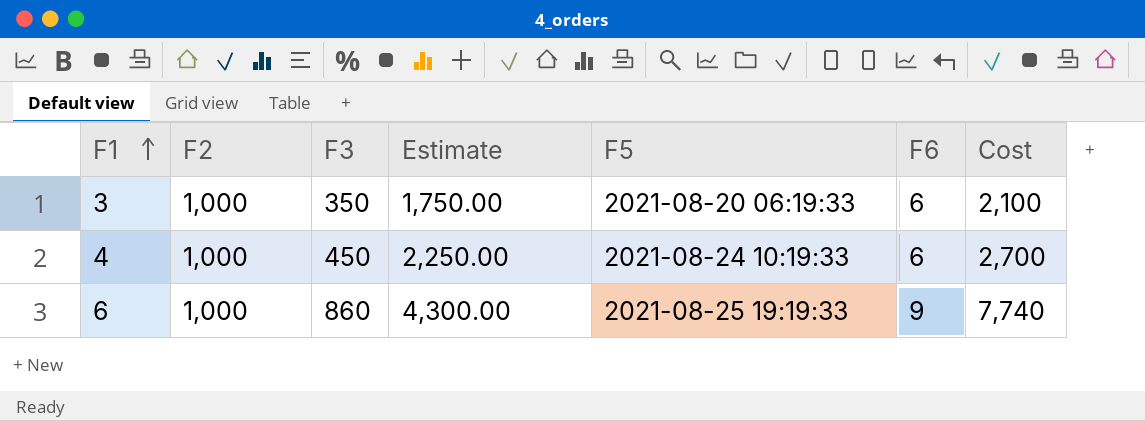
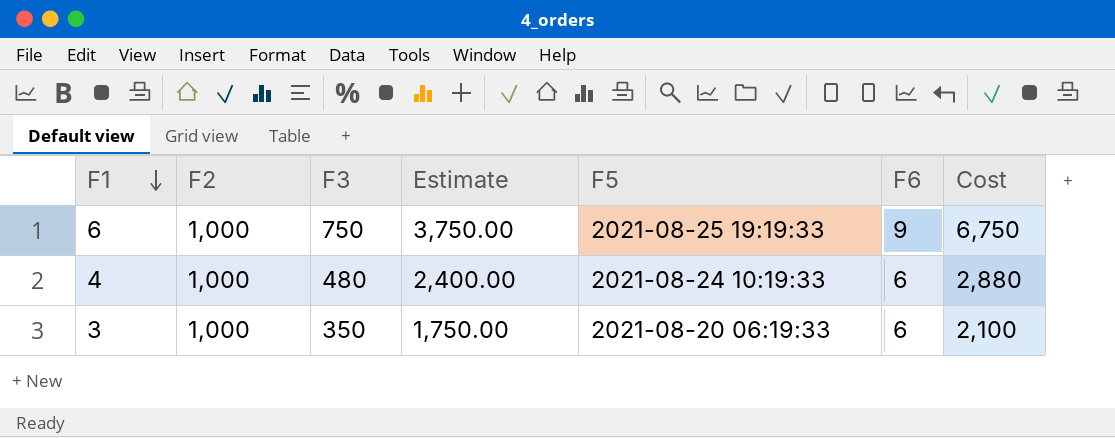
row order: F1 ascending -> F1 descending
6 | F3: 860 -> 750
6 | Estimate: 4,300.00 -> 3,750.00
6 | Cost: 7,740 -> 6,750
4 | F3: 450 -> 480
4 | Estimate: 2,250.00 -> 2,400.00
4 | Cost: 2,700 -> 2,880

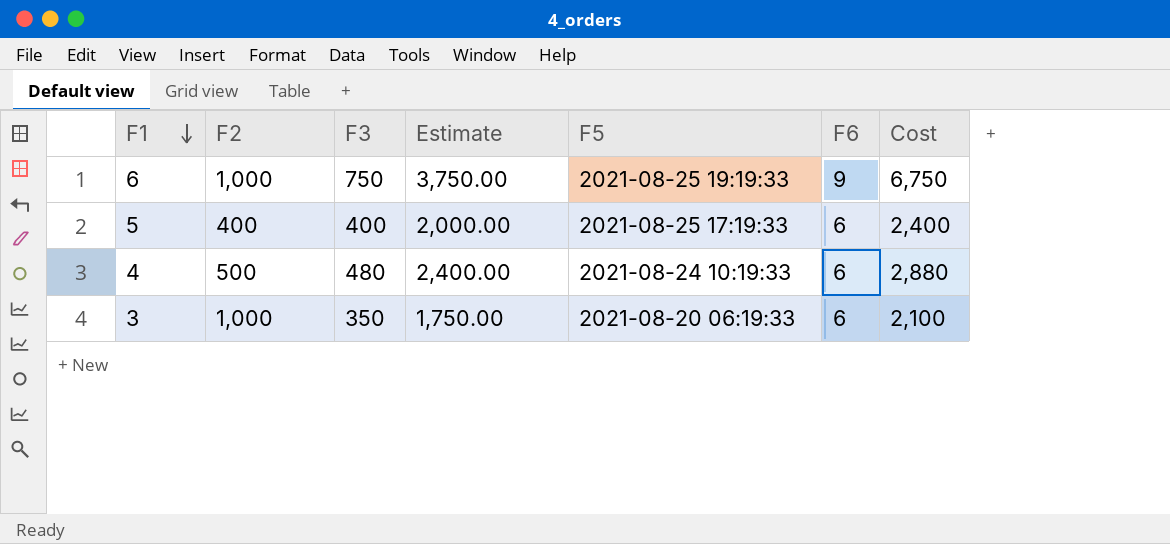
row 5: none -> 400 | 400 | 2,000.00 | 2021-08-25 17:19:33 | 6 | 2,400
4 | F2: 1,000 -> 500

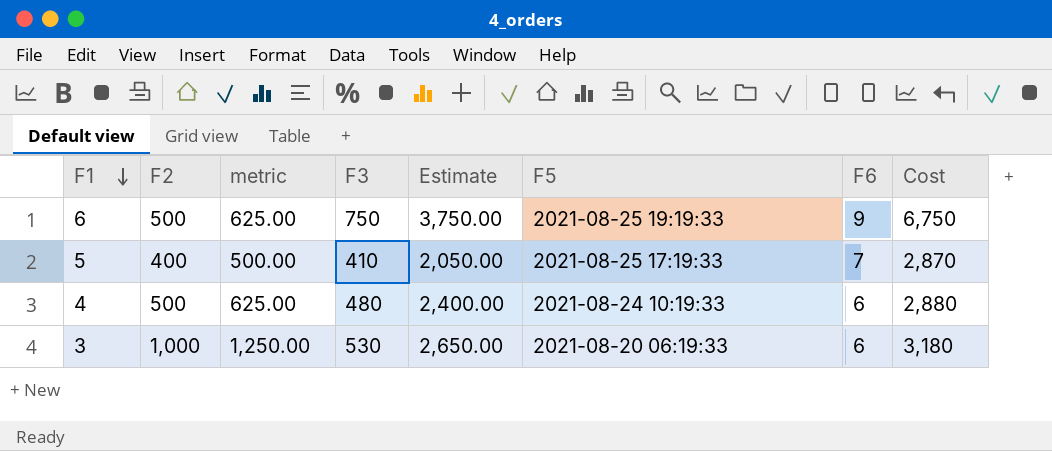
column metric | formula: none -> [F2] * 1.25
6 | F2: 1,000 -> 500
5 | F3: 400 -> 410
5 | Estimate: 2,000.00 -> 2,050.00
5 | F6: 6 -> 7
5 | Cost: 2,400 -> 2,870
3 | F3: 350 -> 530
3 | Estimate: 1,750.00 -> 2,650.00
3 | Cost: 2,100 -> 3,180

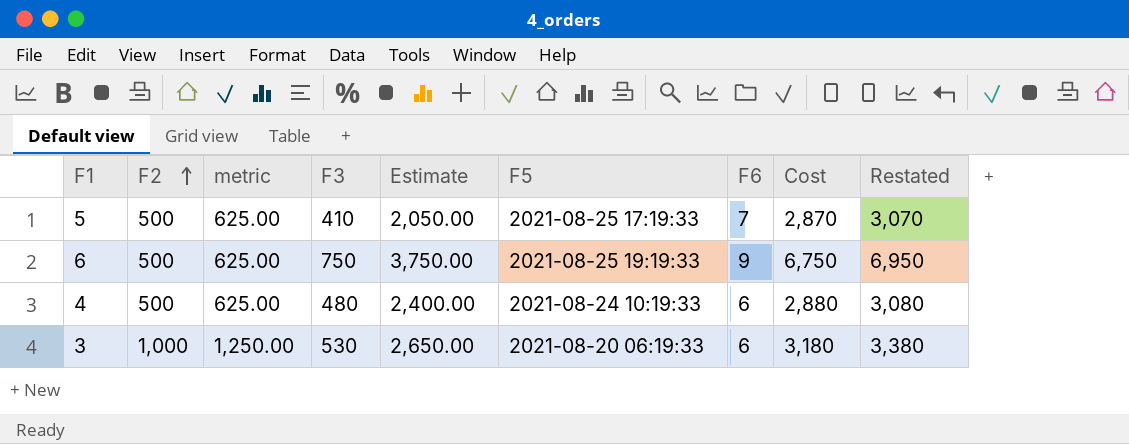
row order: F1 descending -> F2 ascending
column Restated | formula: none -> [Cost] + 200
5 | F2: 400 -> 500
5 | metric: 500.00 -> 625.00

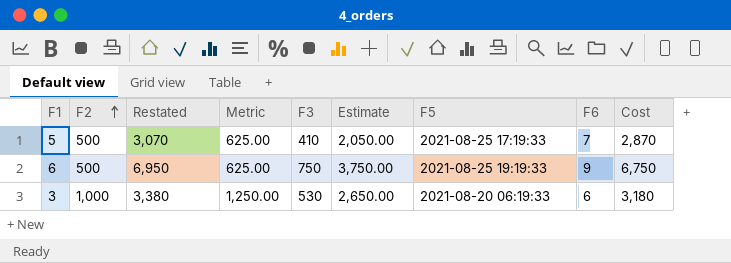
column Restated | position: 9 -> 3
column name: metric -> Metric
row 4: 500 | 625.00 | 480 | 2,400.00 | 2021-08-24 10:19:33 | 6 | 2,880 | 3,080 -> none

